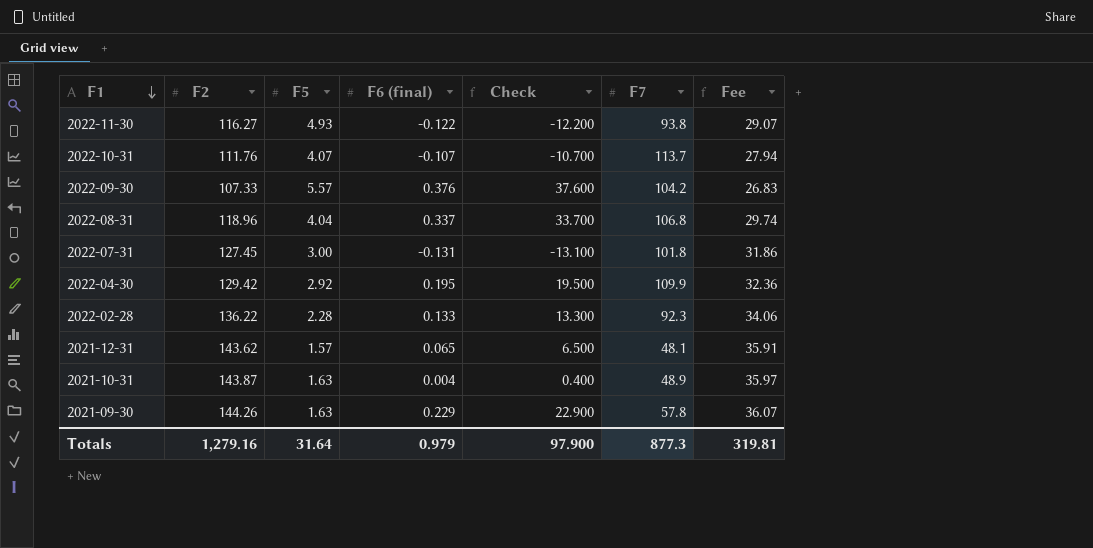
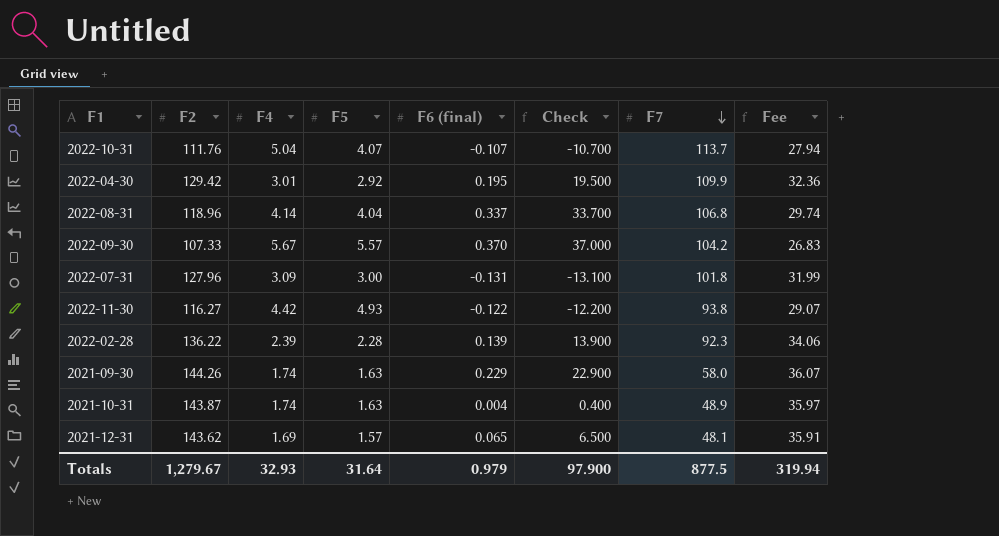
row order: F1 descending -> F7 descending
column F4 | position: none -> 3
2022-09-30 | F6 (final): 0.376 -> 0.370
2022-09-30 | Check: 37.600 -> 37.000
2022-07-31 | F2: 127.45 -> 127.96
2022-07-31 | Fee: 31.86 -> 31.99
2022-02-28 | F6 (final): 0.133 -> 0.139
2022-02-28 | Check: 13.300 -> 13.900
2021-09-30 | F7: 57.8 -> 58.0
Totals | F2: 1,279.16 -> 1,279.67
Totals | F7: 877.3 -> 877.5
Totals | Fee: 319.81 -> 319.94

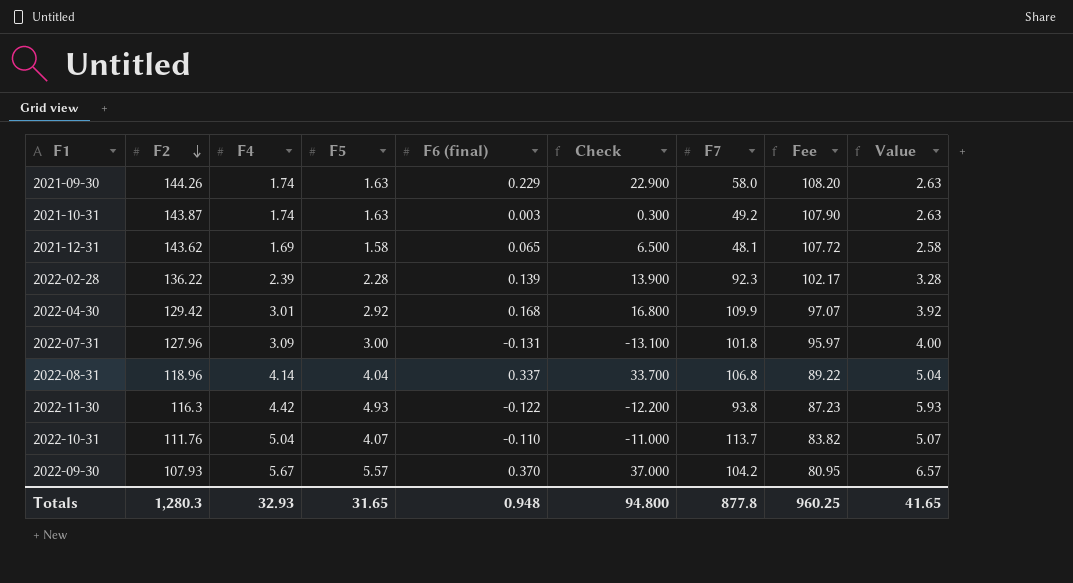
row order: F7 descending -> F2 descending
column Fee | formula: [F2] * 0.25 -> [F2] * 0.75
column Value | formula: none -> [F5] + 1
2021-10-31 | F6 (final): 0.004 -> 0.003
2021-10-31 | Check: 0.400 -> 0.300
2021-10-31 | F7: 48.9 -> 49.2
2021-12-31 | F5: 1.57 -> 1.58
2022-04-30 | F6 (final): 0.195 -> 0.168
2022-04-30 | Check: 19.500 -> 16.800
2022-11-30 | F2: 116.27 -> 116.3
2022-10-31 | F6 (final): -0.107 -> -0.110
2022-10-31 | Check: -10.700 -> -11.000
2022-09-30 | F2: 107.33 -> 107.93
Totals | F2: 1,279.67 -> 1,280.3
Totals | F5: 31.64 -> 31.65
Totals | F6 (final): 0.979 -> 0.948
Totals | Check: 97.900 -> 94.800
Totals | F7: 877.5 -> 877.8
Totals | Fee: 319.94 -> 960.25

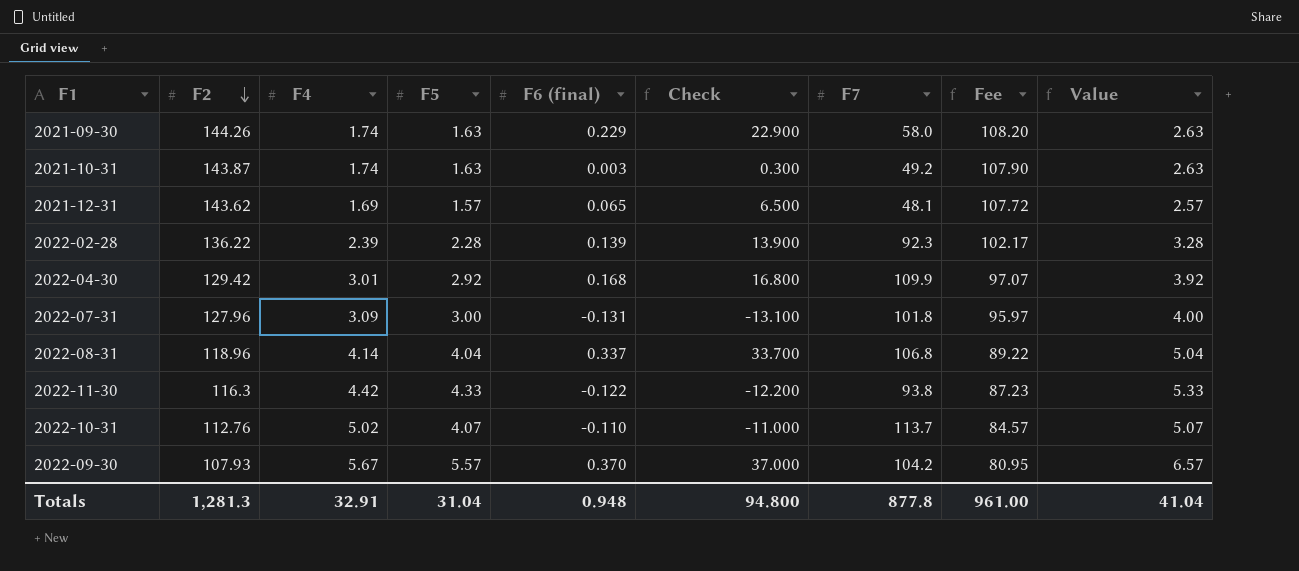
2021-12-31 | F5: 1.58 -> 1.57
2021-12-31 | Value: 2.58 -> 2.57
2022-11-30 | F5: 4.93 -> 4.33
2022-11-30 | Value: 5.93 -> 5.33
2022-10-31 | F2: 111.76 -> 112.76
2022-10-31 | F4: 5.04 -> 5.02
2022-10-31 | Fee: 83.82 -> 84.57
Totals | F2: 1,280.3 -> 1,281.3
Totals | F4: 32.93 -> 32.91
Totals | F5: 31.65 -> 31.04
Totals | Fee: 960.25 -> 961.00
Totals | Value: 41.65 -> 41.04

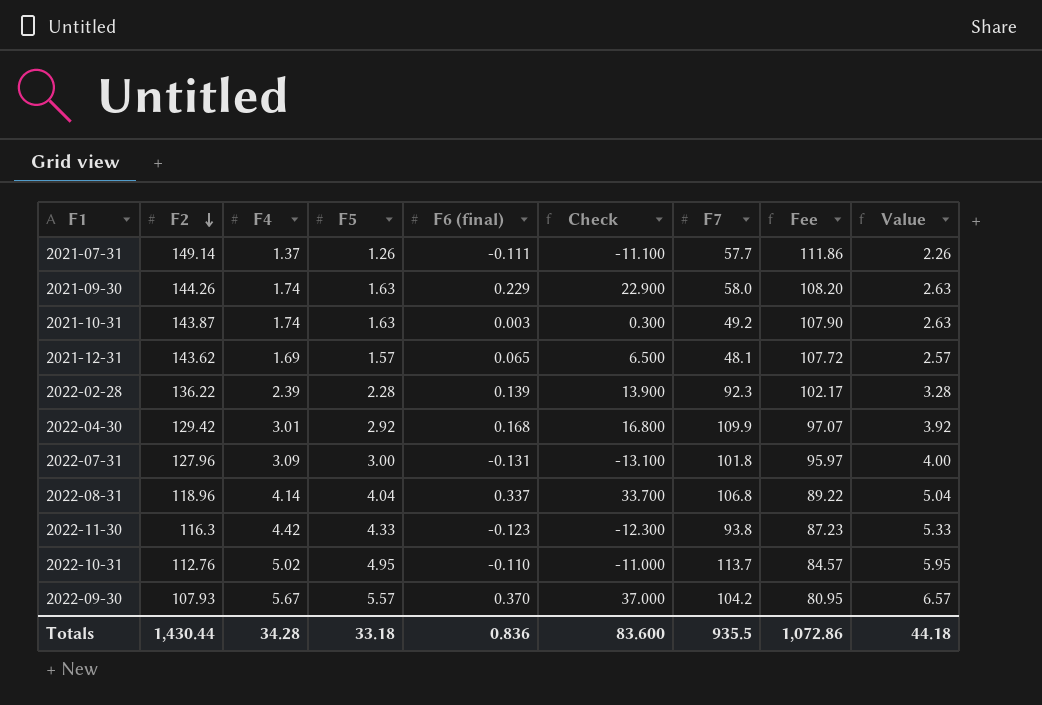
row 2021-07-31: none -> 149.14 | 1.37 | 1.26 | -0.111 | -11.100 | 57.7 | 111.86 | 2.26
2022-11-30 | F6 (final): -0.122 -> -0.123
2022-11-30 | Check: -12.200 -> -12.300
2022-10-31 | F5: 4.07 -> 4.95
2022-10-31 | Value: 5.07 -> 5.95
Totals | F2: 1,281.3 -> 1,430.44
Totals | F4: 32.91 -> 34.28
Totals | F5: 31.04 -> 33.18
Totals | F6 (final): 0.948 -> 0.836
Totals | Check: 94.800 -> 83.600
Totals | F7: 877.8 -> 935.5
Totals | Fee: 961.00 -> 1,072.86
Totals | Value: 41.04 -> 44.18

